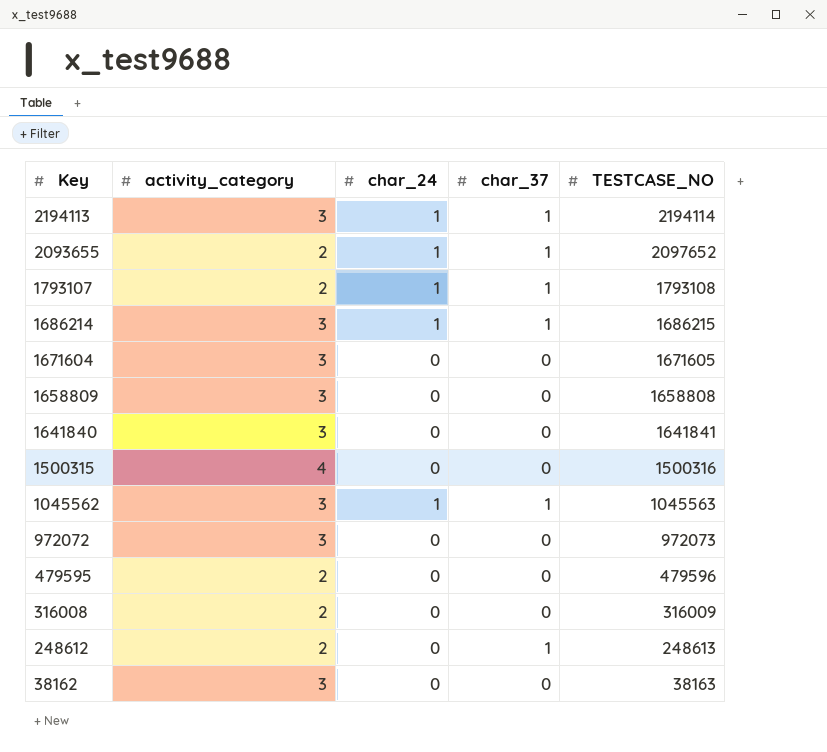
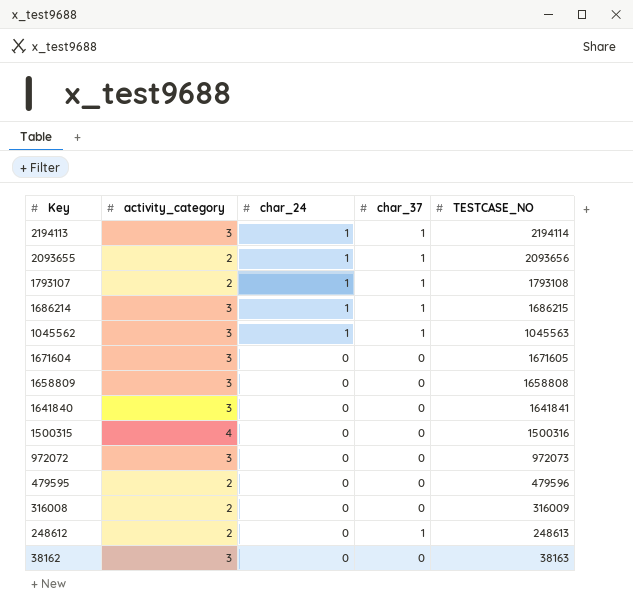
row order: Key descending -> char_24 descending
2093655 | TESTCASE_NO: 2097652 -> 2093656

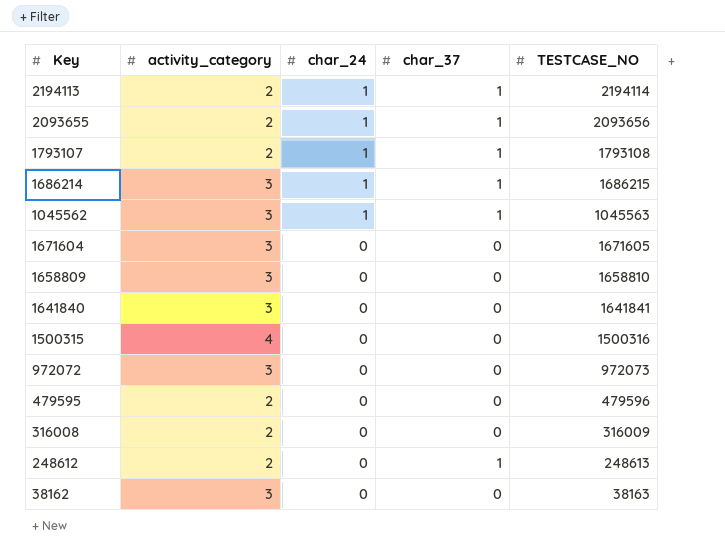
2194113 | activity_category: 3 -> 2
1658809 | TESTCASE_NO: 1658808 -> 1658810

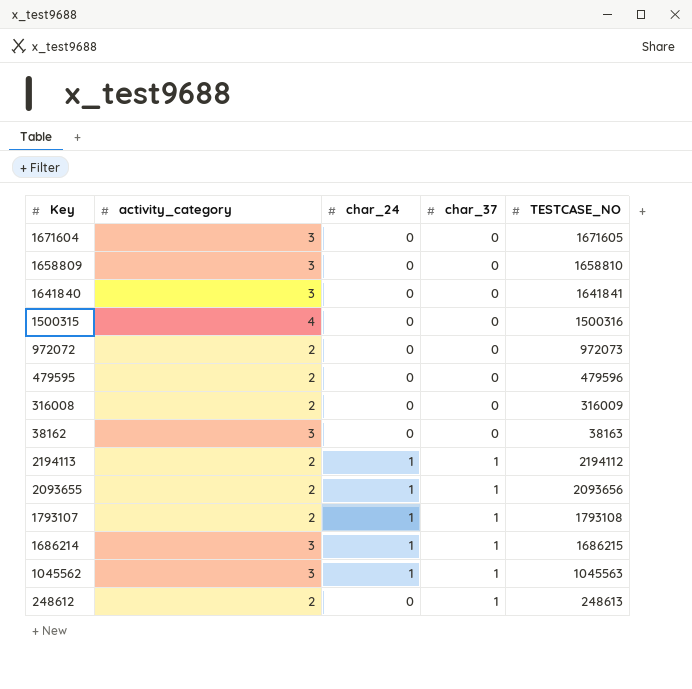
row order: char_24 descending -> char_37 ascending
972072 | activity_category: 3 -> 2
2194113 | TESTCASE_NO: 2194114 -> 2194112

